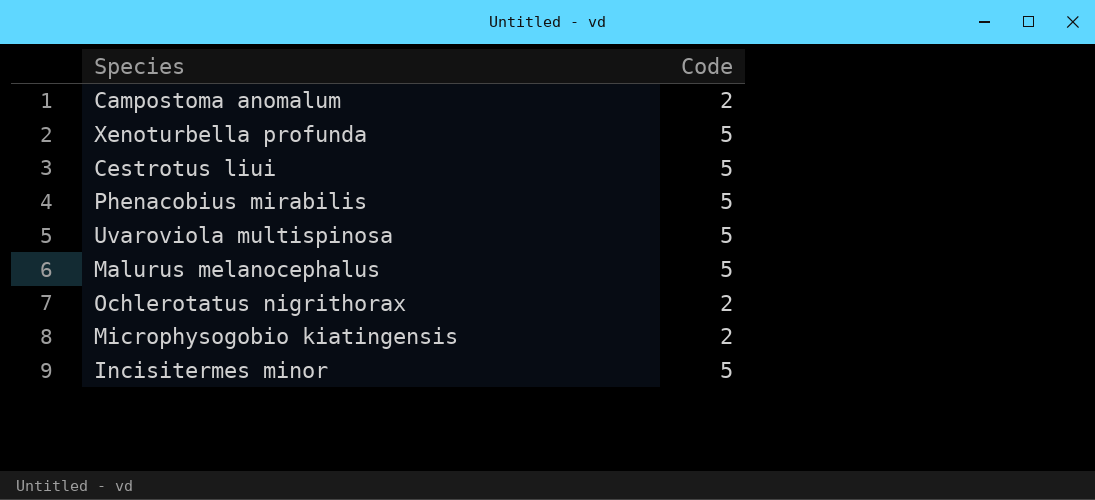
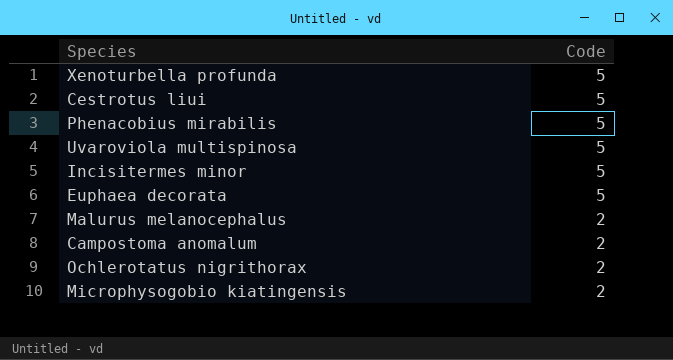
row order: none -> Code descending
row Euphaea decorata: none -> 5
Malurus melanocephalus | Code: 5 -> 2

